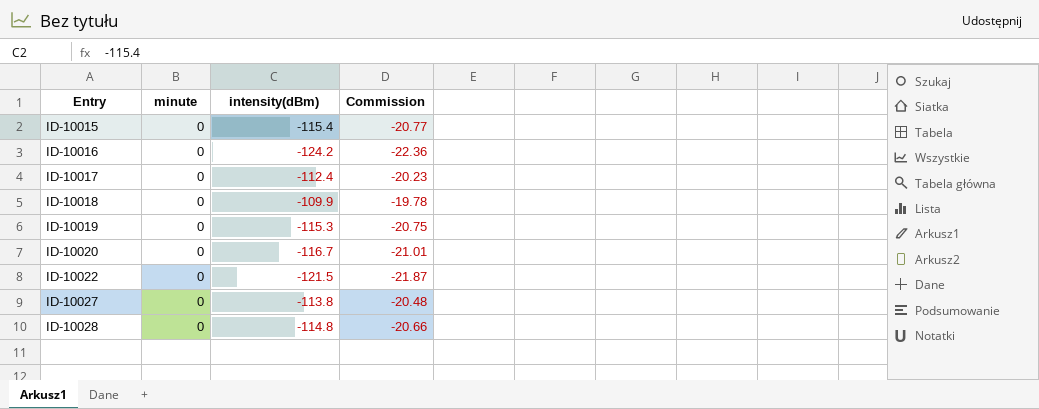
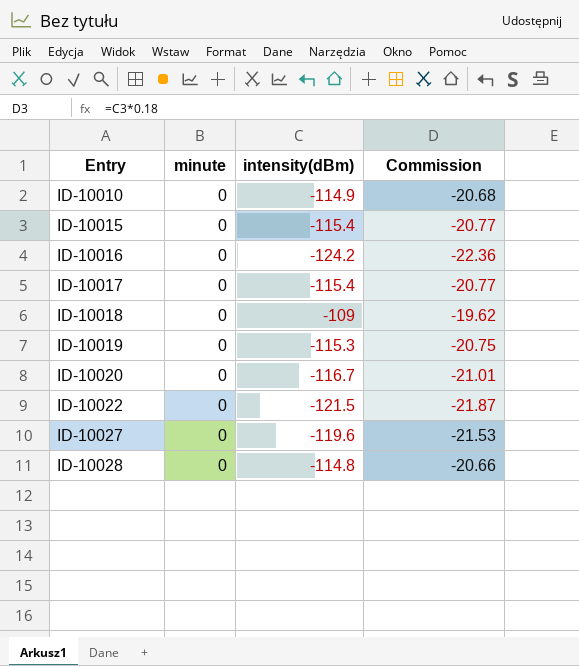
row ID-10010: none -> 0 | -114.9 | -20.68
ID-10017 | intensity(dBm): -112.4 -> -115.4
ID-10017 | Commission: -20.23 -> -20.77
ID-10018 | intensity(dBm): -109.9 -> -109
ID-10018 | Commission: -19.78 -> -19.62
ID-10027 | intensity(dBm): -113.8 -> -119.6
ID-10027 | Commission: -20.48 -> -21.53

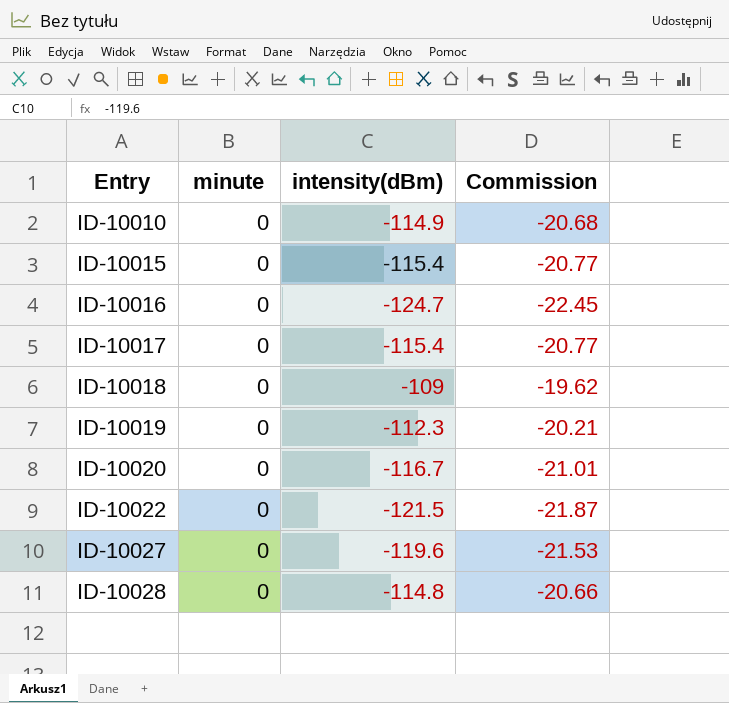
ID-10016 | intensity(dBm): -124.2 -> -124.7
ID-10016 | Commission: -22.36 -> -22.45
ID-10019 | intensity(dBm): -115.3 -> -112.3
ID-10019 | Commission: -20.75 -> -20.21

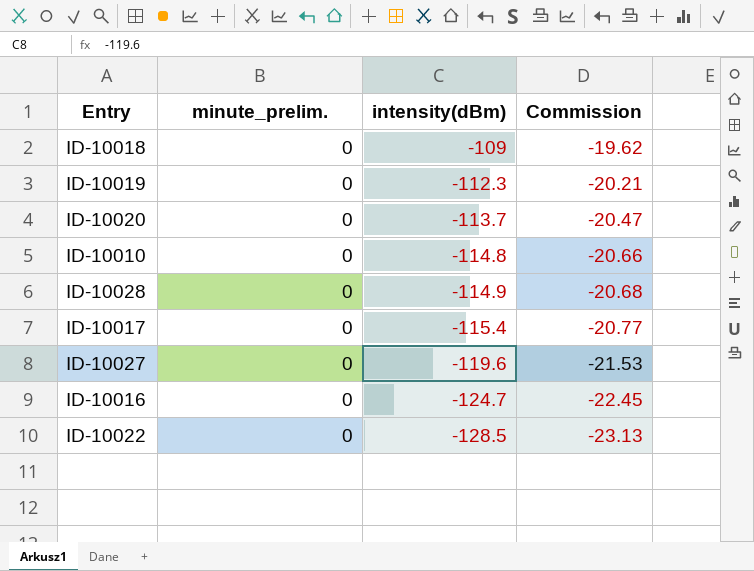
row order: Entry ascending -> intensity(dBm) descending
column name: minute -> minute_prelim.
row ID-10015: 0 | -115.4 | -20.77 -> none
ID-10020 | intensity(dBm): -116.7 -> -113.7
ID-10020 | Commission: -21.01 -> -20.47
ID-10010 | intensity(dBm): -114.9 -> -114.8
ID-10010 | Commission: -20.68 -> -20.66
ID-10028 | intensity(dBm): -114.8 -> -114.9
ID-10028 | Commission: -20.66 -> -20.68
ID-10022 | intensity(dBm): -121.5 -> -128.5
ID-10022 | Commission: -21.87 -> -23.13

